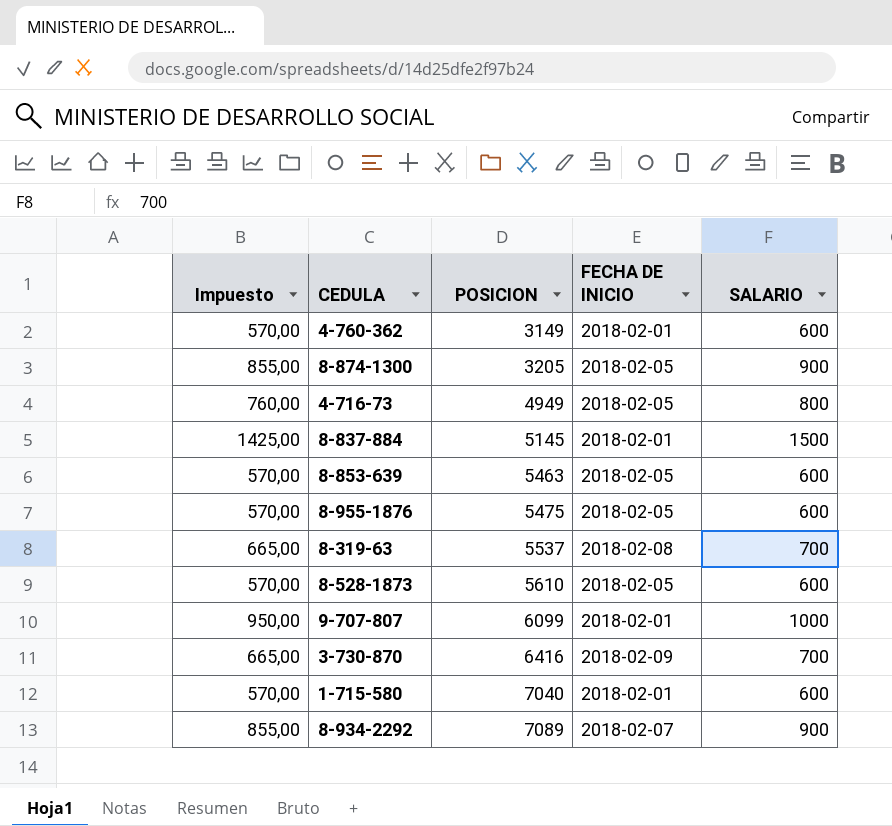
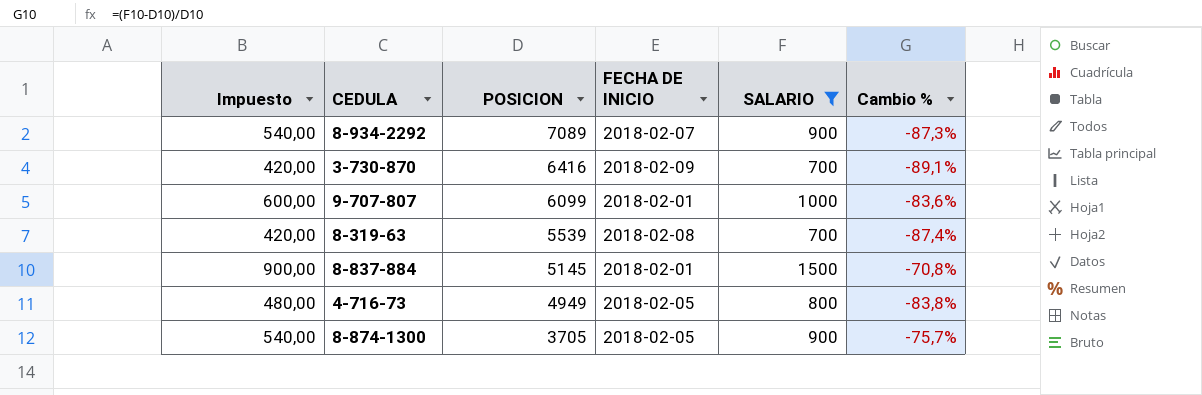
filter: none -> SALARIO != 600
row order: POSICION ascending -> POSICION descending
column Impuesto | formula: [SALARIO] * 0,95 -> [SALARIO] * 0,6
column Cambio % | formula: none -> ([SALARIO] - [POSICION]) / [POSICION]
8-319-63 | POSICION: 5537 -> 5539
8-874-1300 | POSICION: 3205 -> 3705

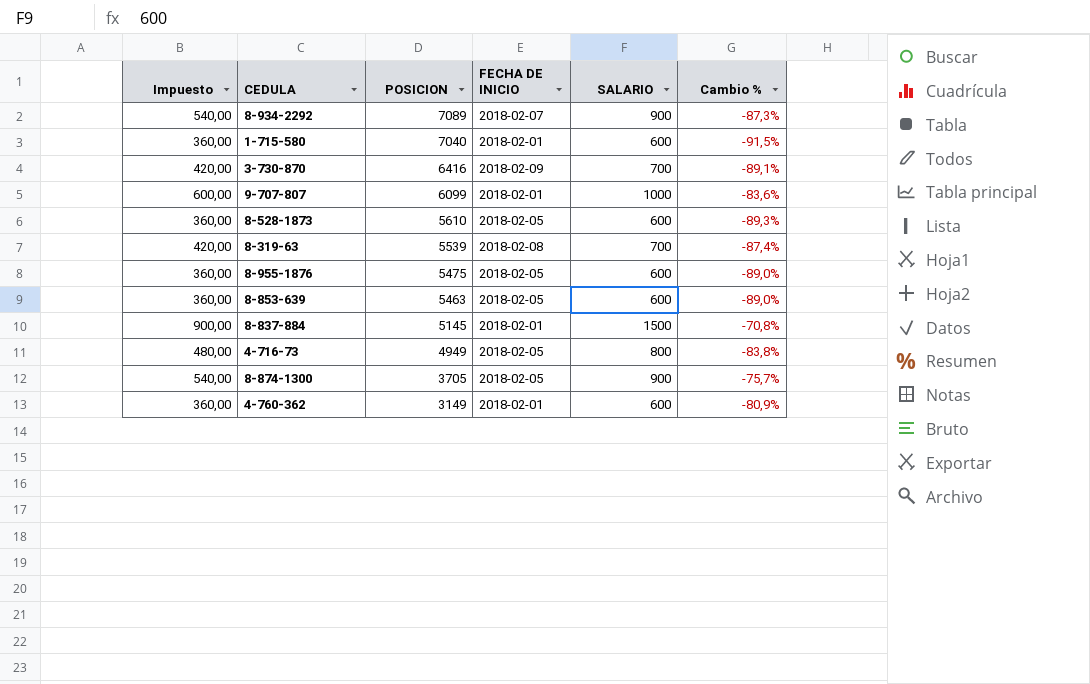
filter: SALARIO != 600 -> none

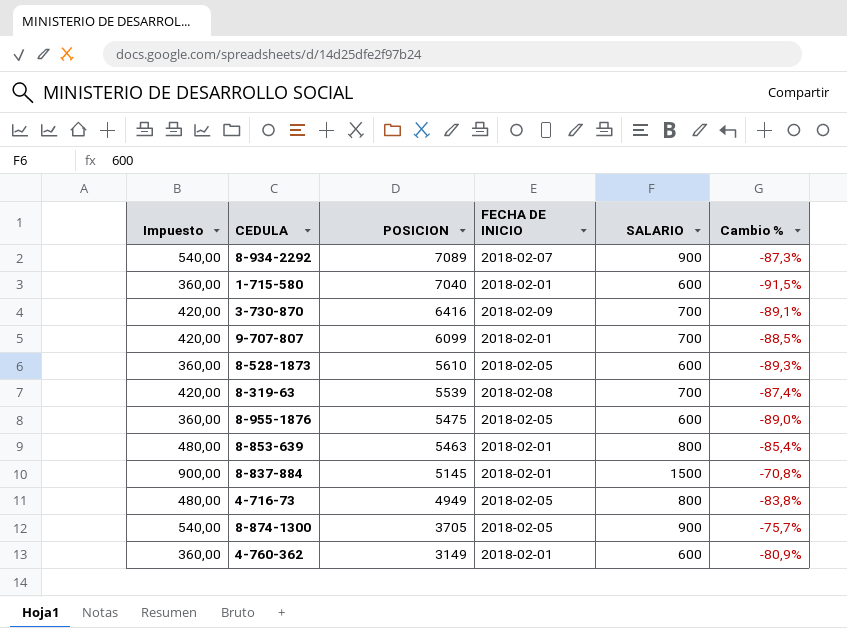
9-707-807 | Impuesto: 600,00 -> 420,00
9-707-807 | SALARIO: 1000 -> 700
9-707-807 | Cambio %: -83,6% -> -88,5%
8-853-639 | Impuesto: 360,00 -> 480,00
8-853-639 | FECHA DE INICIO: 2018-02-05 -> 2018-02-01
8-853-639 | SALARIO: 600 -> 800
8-853-639 | Cambio %: -89,0% -> -85,4%

